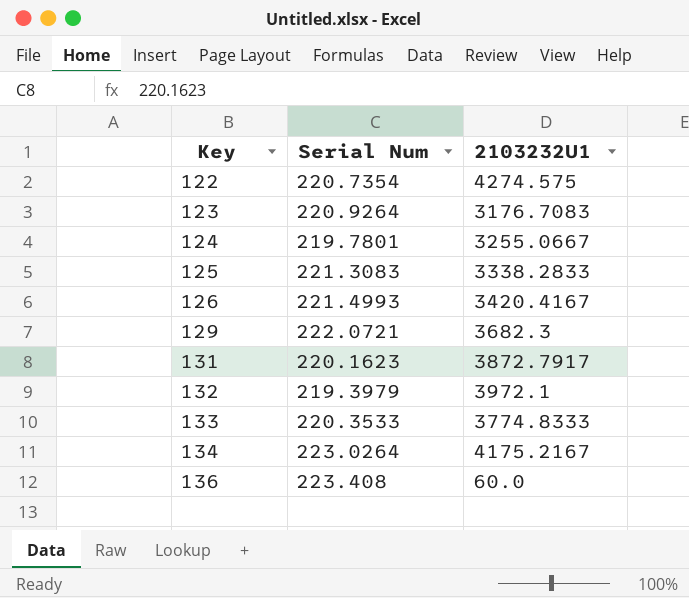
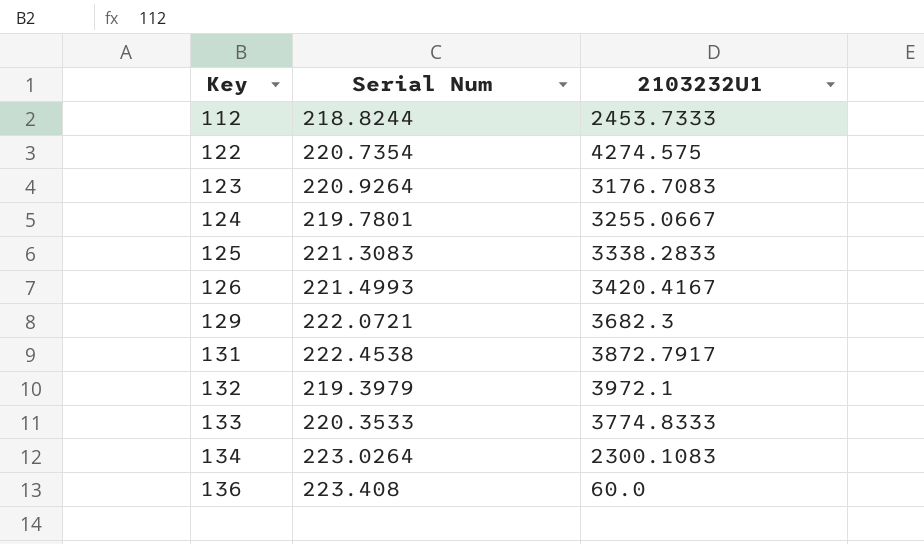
row 112: none -> 218.8244 | 2453.7333
131 | Serial Num: 220.1623 -> 222.4538
134 | 2103232U1: 4175.2167 -> 2300.1083

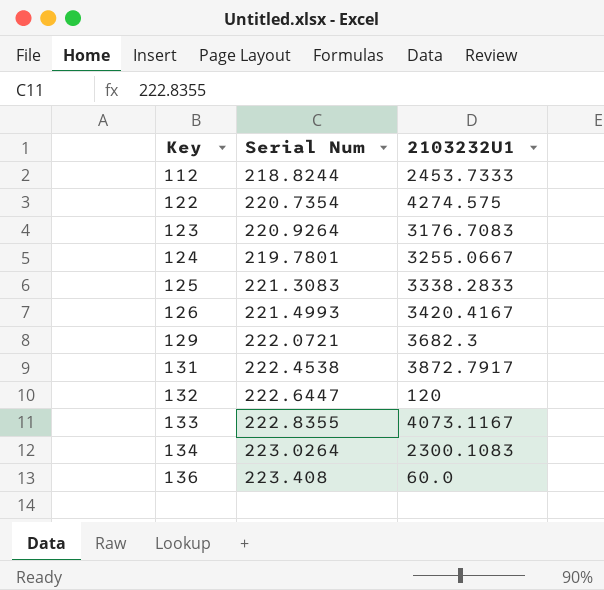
132 | Serial Num: 219.3979 -> 222.6447
132 | 2103232U1: 3972.1 -> 120
133 | Serial Num: 220.3533 -> 222.8355
133 | 2103232U1: 3774.8333 -> 4073.1167

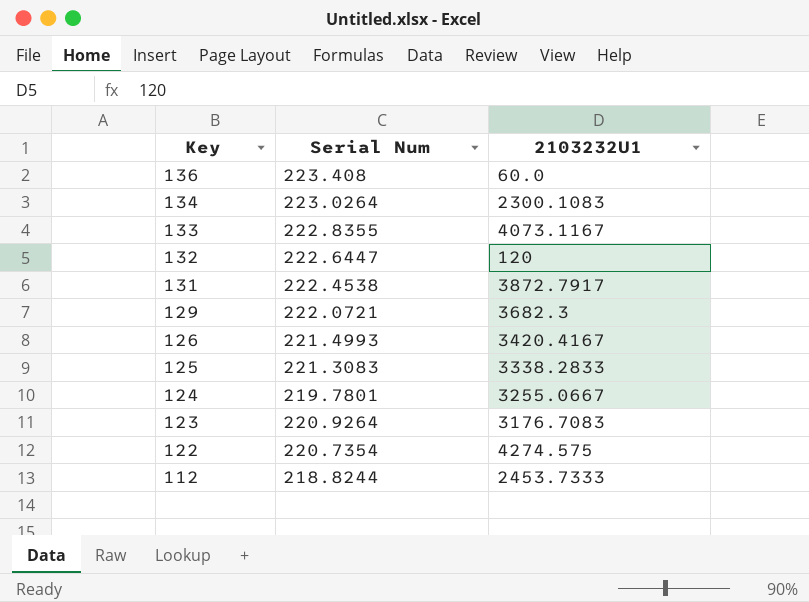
row order: Key ascending -> Key descending

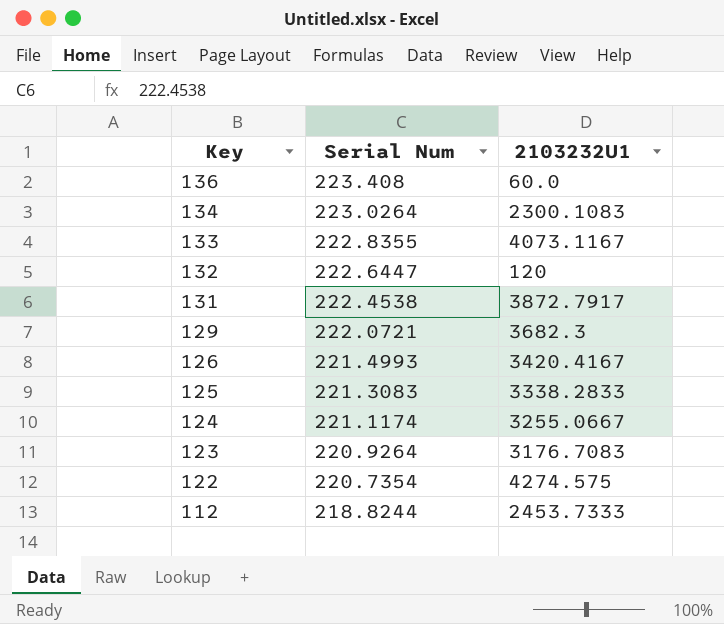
124 | Serial Num: 219.7801 -> 221.1174

